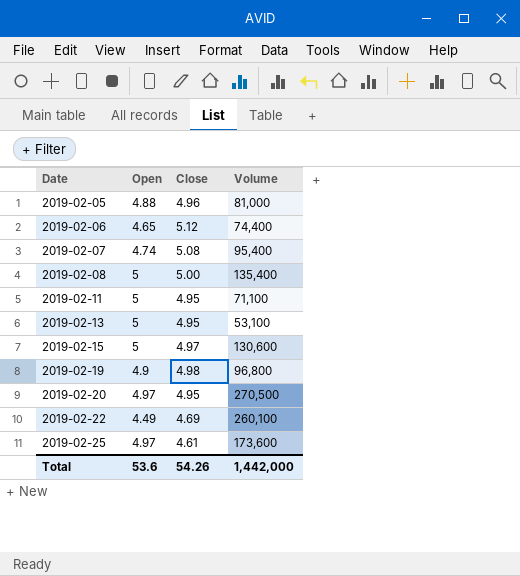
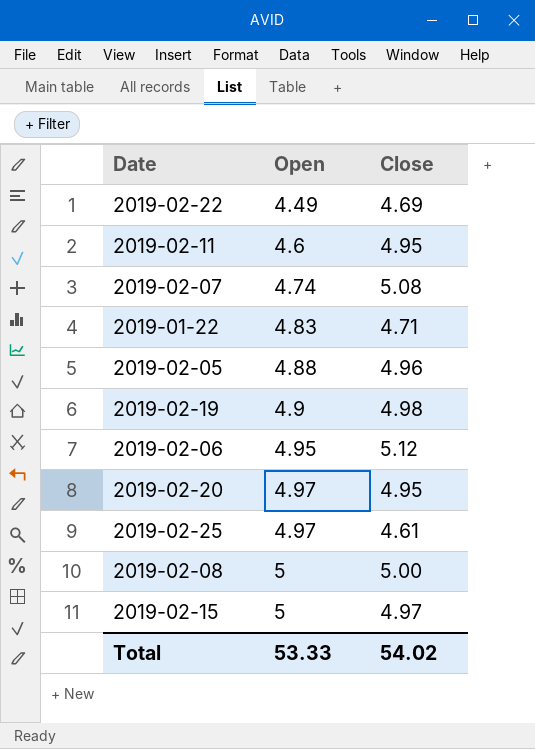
row order: Date ascending -> Open ascending
column Volume | position: 4 -> none
row 2019-02-13: 5 | 4.95 | 53,100 -> none
2019-02-11 | Open: 5 -> 4.6
row 2019-01-22: none -> 4.83 | 4.71
2019-02-06 | Open: 4.65 -> 4.95
Total | Open: 53.6 -> 53.33
Total | Close: 54.26 -> 54.02

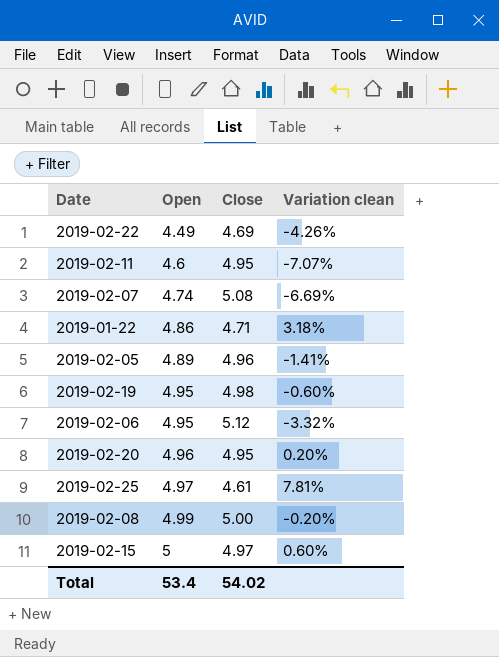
column Variation clean | formula: none -> ([Open] - [Close]) / [Close]
2019-01-22 | Open: 4.83 -> 4.86
2019-02-05 | Open: 4.88 -> 4.89
2019-02-19 | Open: 4.9 -> 4.95
2019-02-20 | Open: 4.97 -> 4.96
2019-02-08 | Open: 5 -> 4.99
Total | Open: 53.33 -> 53.4

